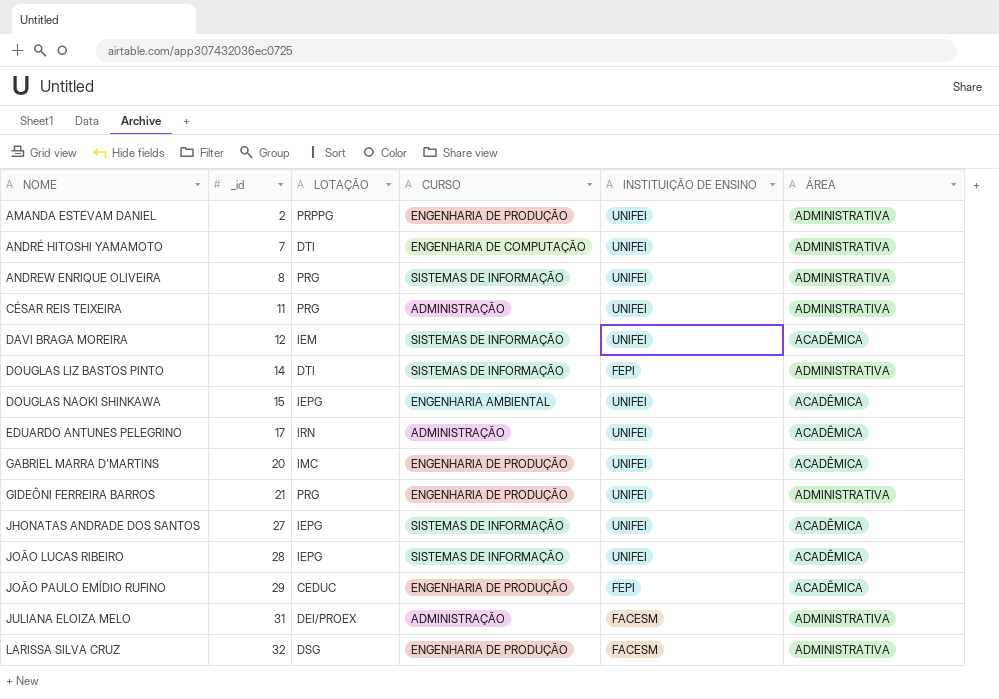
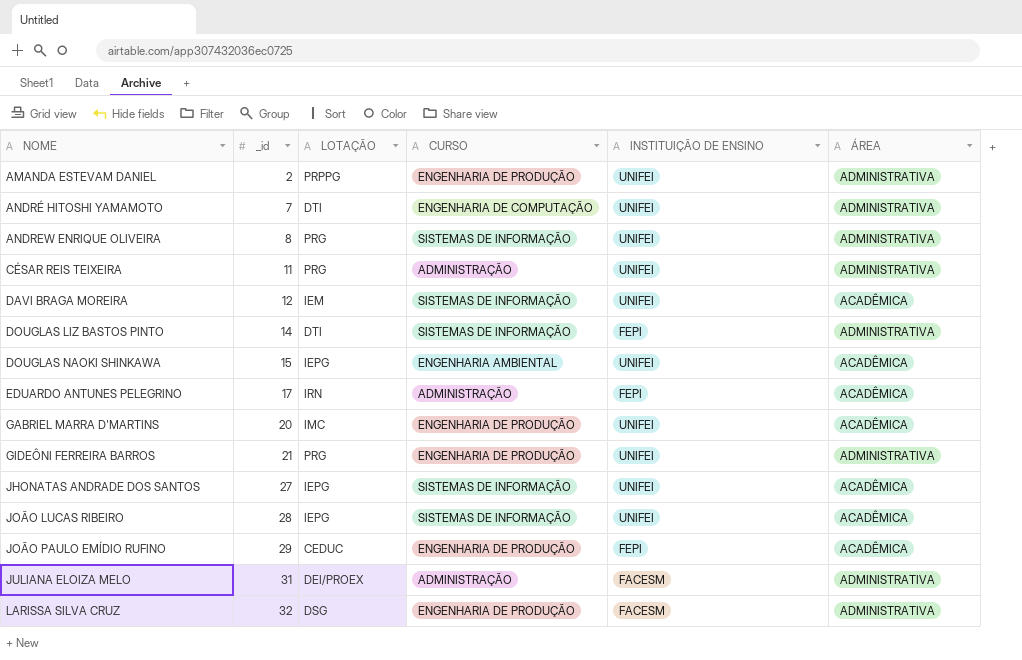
EDUARDO ANTUNES PELEGRINO | INSTITUIÇÃO DE ENSINO: UNIFEI -> FEPI

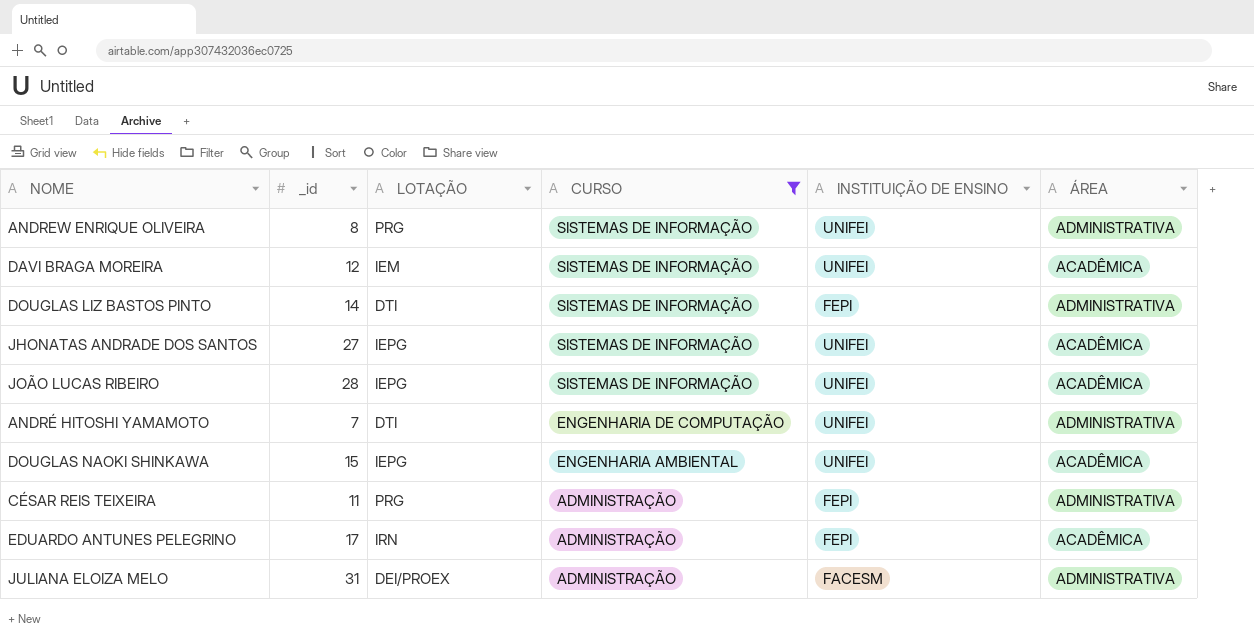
filter: none -> CURSO != ENGENHARIA DE PRODUÇÃO
row order: NOME ascending -> CURSO descending
CÉSAR REIS TEIXEIRA | INSTITUIÇÃO DE ENSINO: UNIFEI -> FEPI

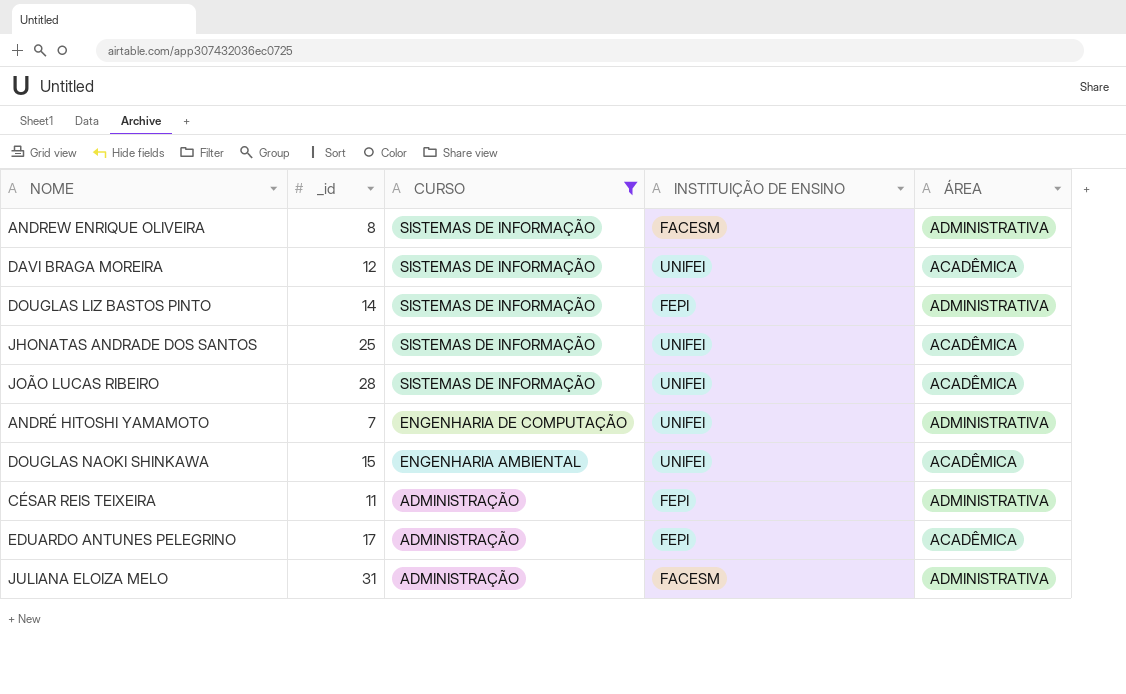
column LOTAÇÃO | position: 3 -> none
ANDREW ENRIQUE OLIVEIRA | INSTITUIÇÃO DE ENSINO: UNIFEI -> FACESM
JHONATAS ANDRADE DOS SANTOS | _id: 27 -> 25

